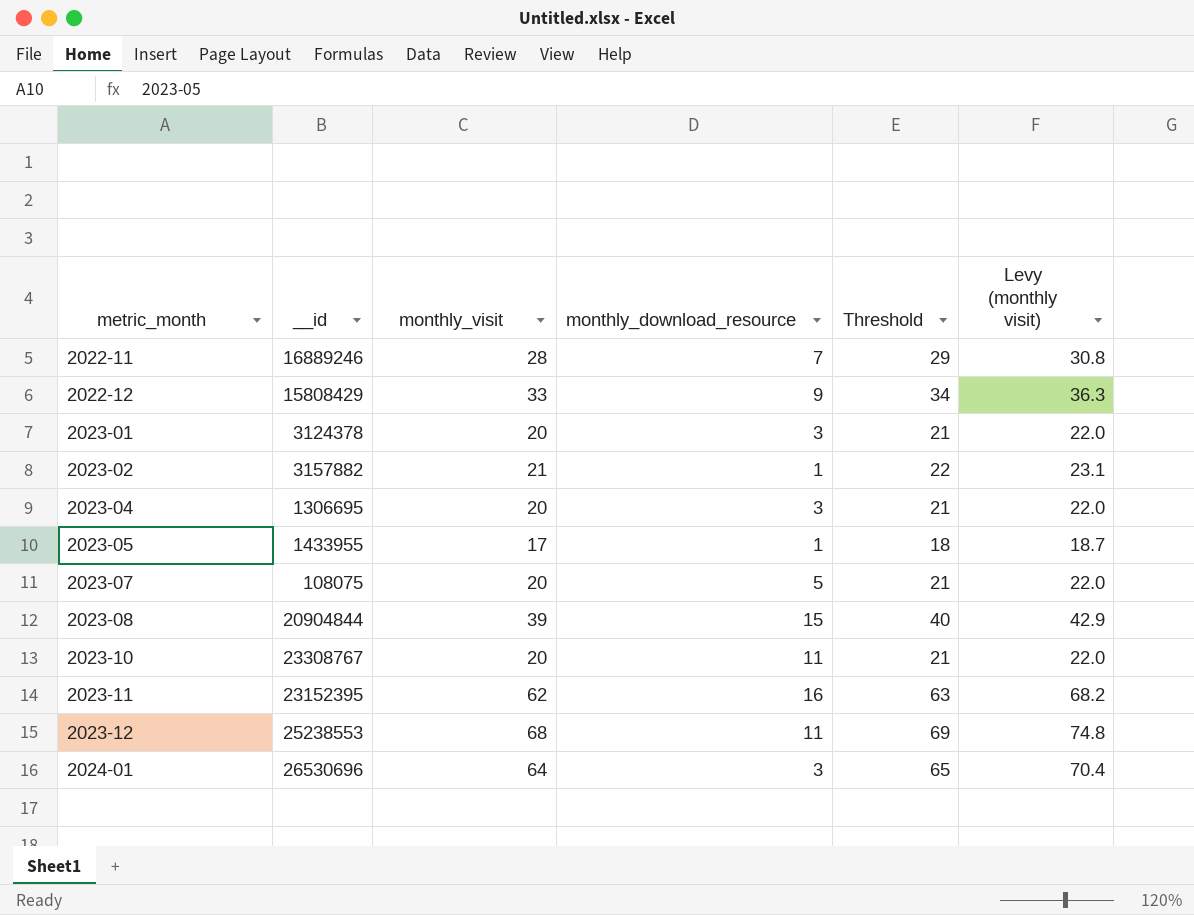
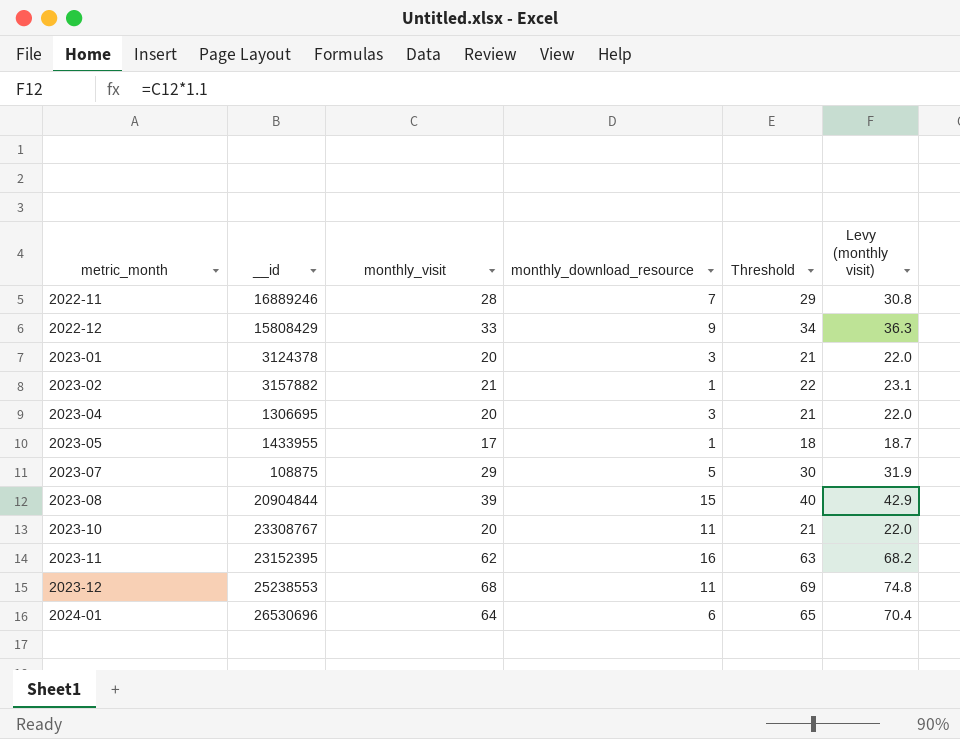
2023-07 | __id: 108075 -> 108875
2023-07 | monthly_visit: 20 -> 29
2023-07 | Threshold: 21 -> 30
2023-07 | Levy (monthly visit): 22.0 -> 31.9
2024-01 | monthly_download_resource: 3 -> 6

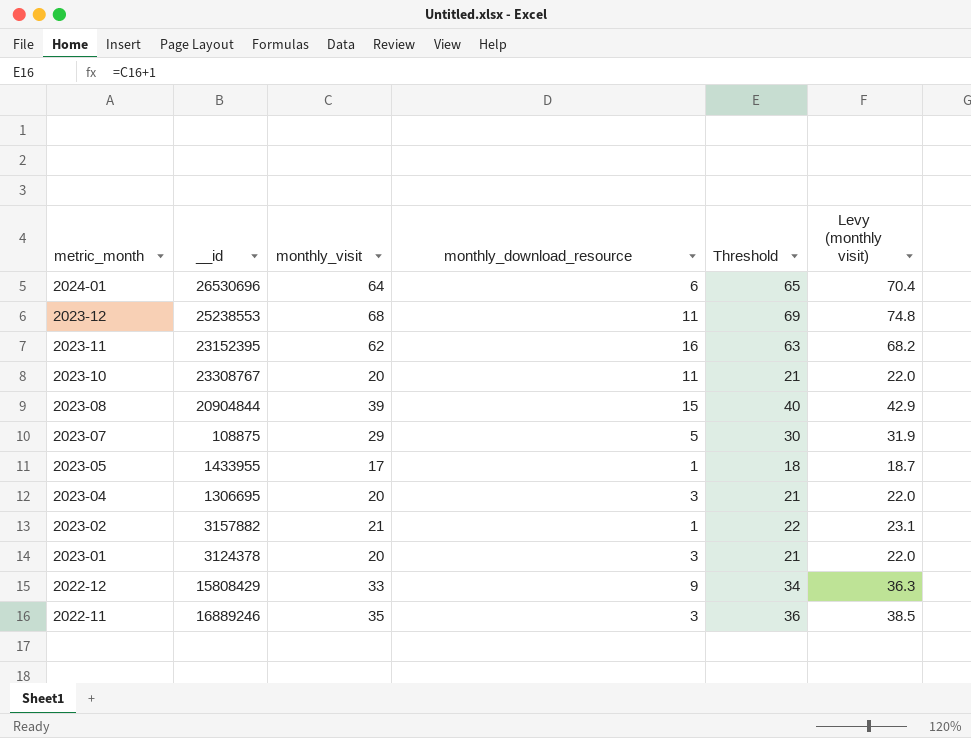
row order: metric_month ascending -> metric_month descending
2022-11 | monthly_visit: 28 -> 35
2022-11 | monthly_download_resource: 7 -> 3
2022-11 | Threshold: 29 -> 36
2022-11 | Levy (monthly visit): 30.8 -> 38.5

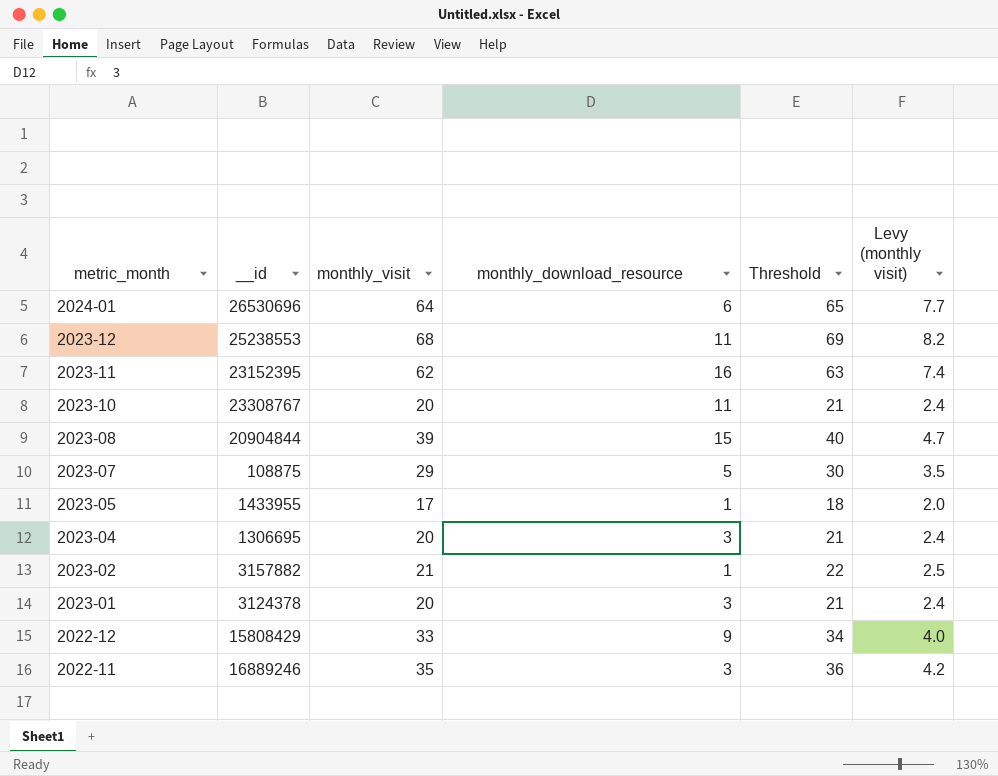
column Levy (monthly visit) | formula: [monthly_visit] * 1.1 -> [monthly_visit] * 0.12

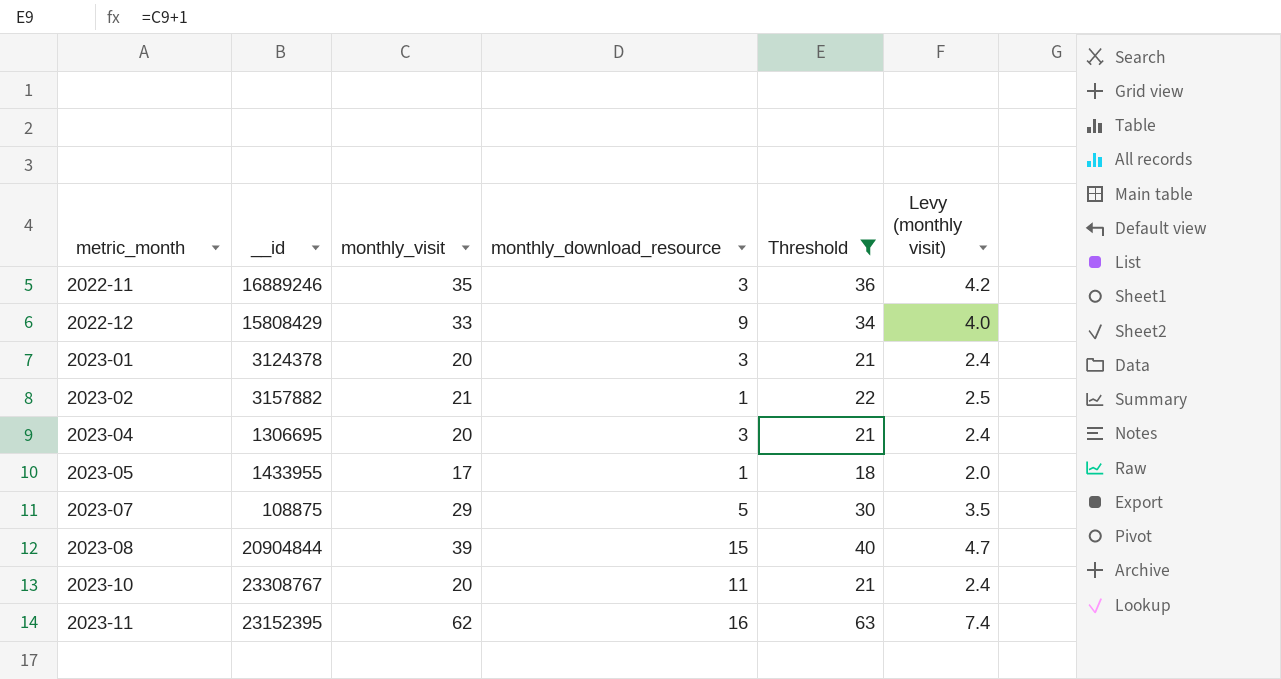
filter: none -> Threshold <= 63
row order: metric_month descending -> metric_month ascending

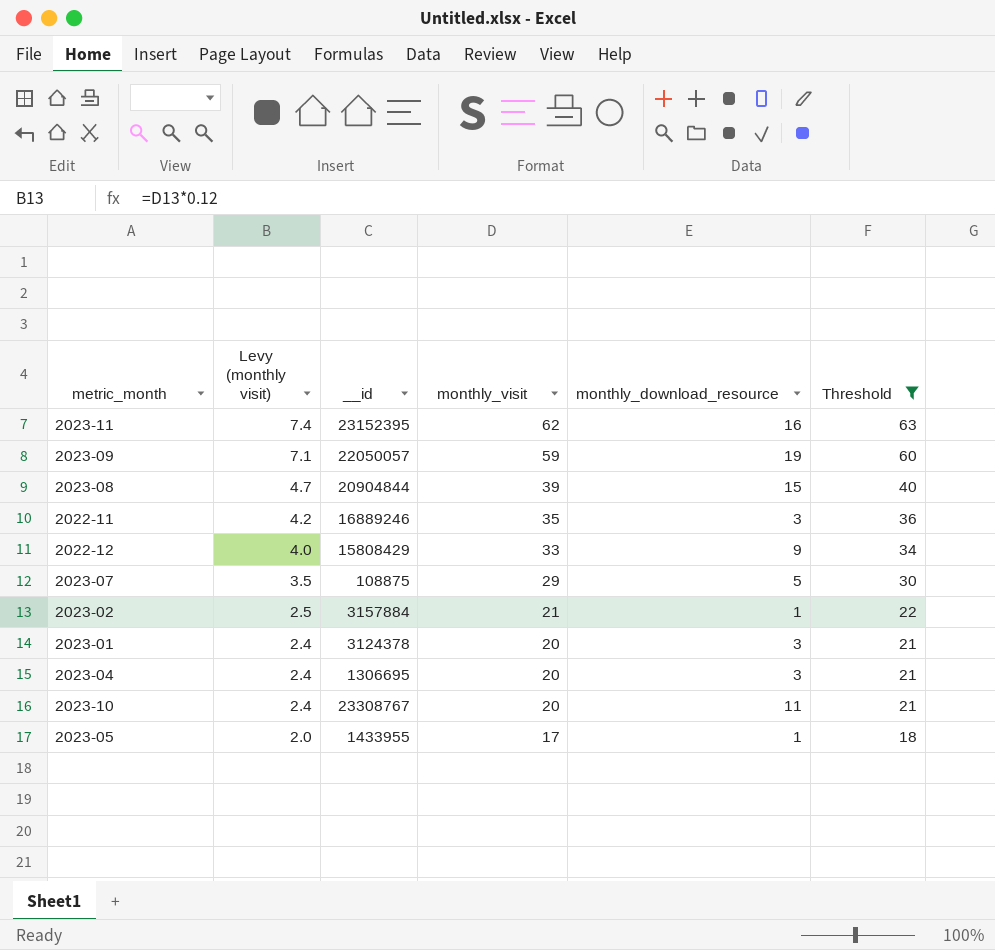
row order: metric_month ascending -> Levy (monthly visit) descending
column Levy (monthly visit) | position: 6 -> 2
row 2023-09: none -> 7.1 | 22050057 | 59 | 19 | 60
2023-02 | __id: 3157882 -> 3157884

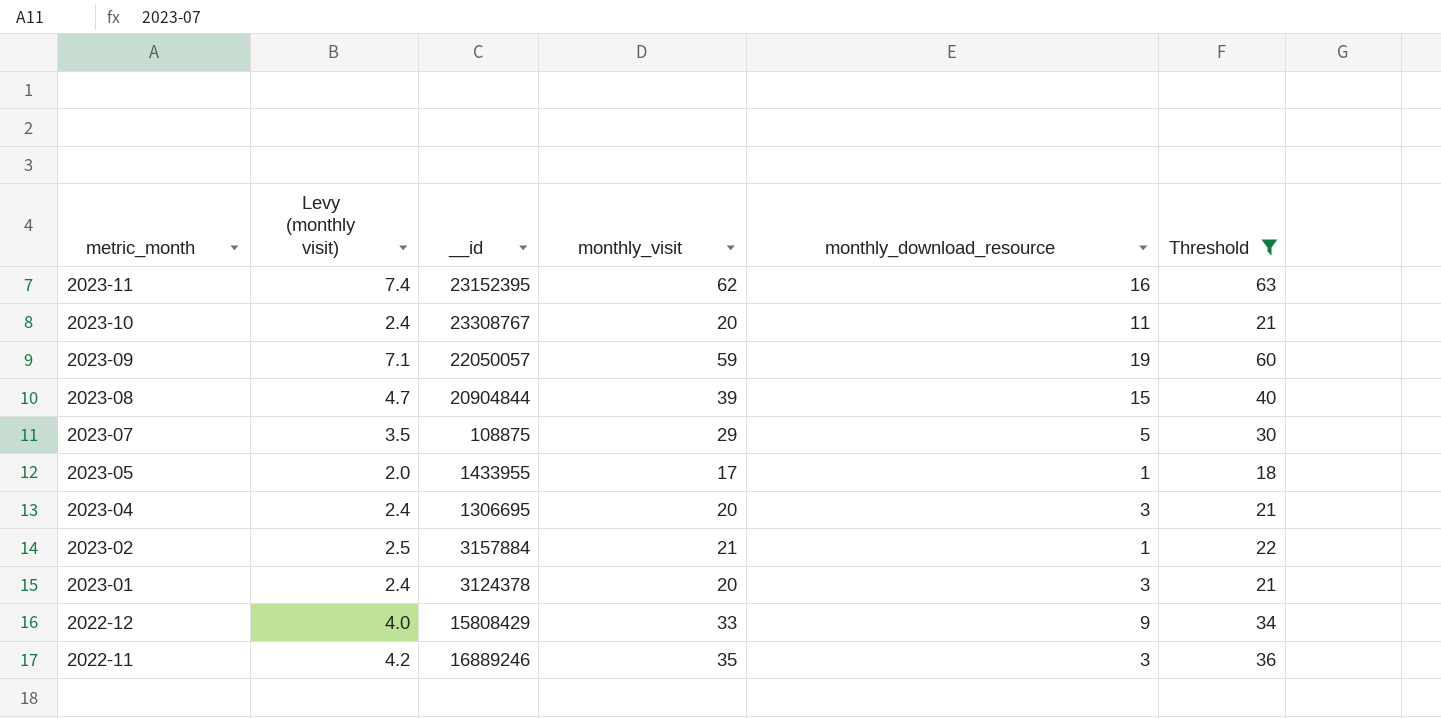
row order: Levy (monthly visit) descending -> metric_month descending

